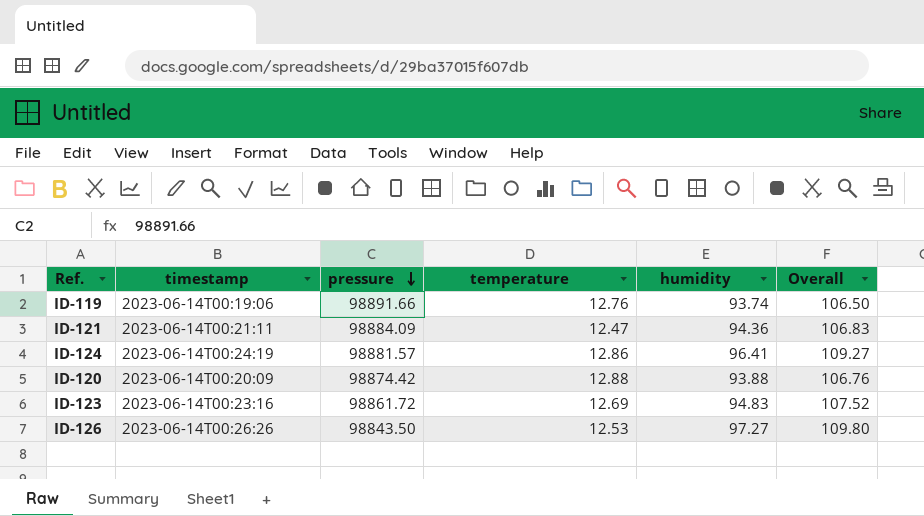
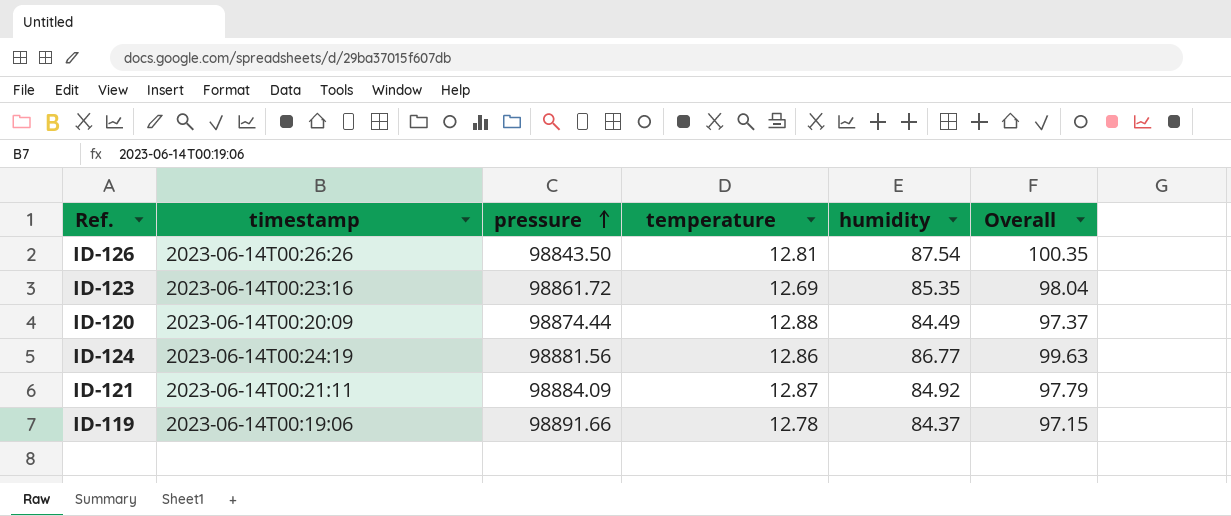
row order: pressure descending -> pressure ascending
ID-126 | temperature: 12.53 -> 12.81
ID-126 | humidity: 97.27 -> 87.54
ID-126 | Overall: 109.80 -> 100.35
ID-123 | humidity: 94.83 -> 85.35
ID-123 | Overall: 107.52 -> 98.04
ID-120 | pressure: 98874.42 -> 98874.44
ID-120 | humidity: 93.88 -> 84.49
ID-120 | Overall: 106.76 -> 97.37
ID-124 | pressure: 98881.57 -> 98881.56
ID-124 | humidity: 96.41 -> 86.77
ID-124 | Overall: 109.27 -> 99.63
ID-121 | temperature: 12.47 -> 12.87
ID-121 | humidity: 94.36 -> 84.92
ID-121 | Overall: 106.83 -> 97.79
ID-119 | temperature: 12.76 -> 12.78
ID-119 | humidity: 93.74 -> 84.37
ID-119 | Overall: 106.50 -> 97.15

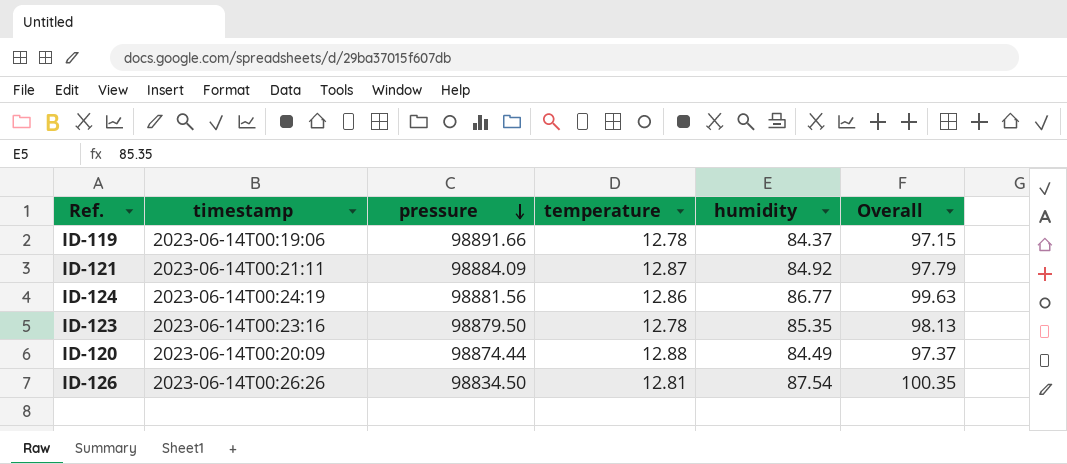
row order: pressure ascending -> pressure descending
ID-123 | pressure: 98861.72 -> 98879.50
ID-123 | temperature: 12.69 -> 12.78
ID-123 | Overall: 98.04 -> 98.13
ID-126 | pressure: 98843.50 -> 98834.50

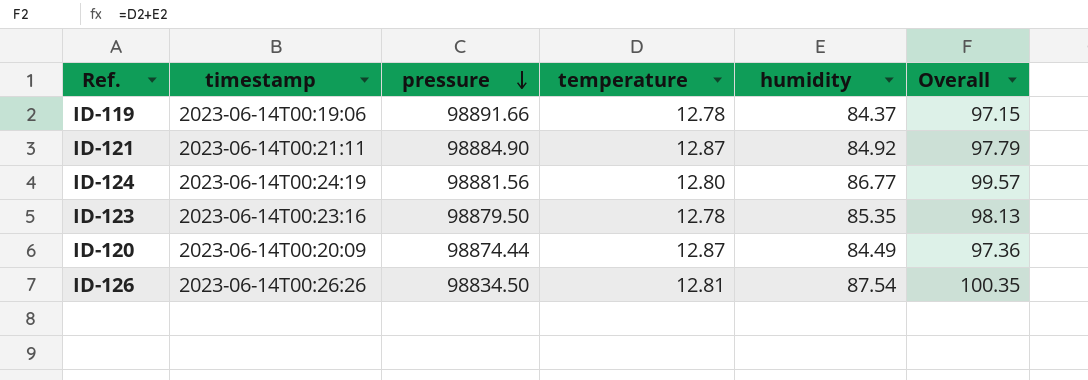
ID-121 | pressure: 98884.09 -> 98884.90
ID-124 | temperature: 12.86 -> 12.80
ID-124 | Overall: 99.63 -> 99.57
ID-120 | temperature: 12.88 -> 12.87
ID-120 | Overall: 97.37 -> 97.36

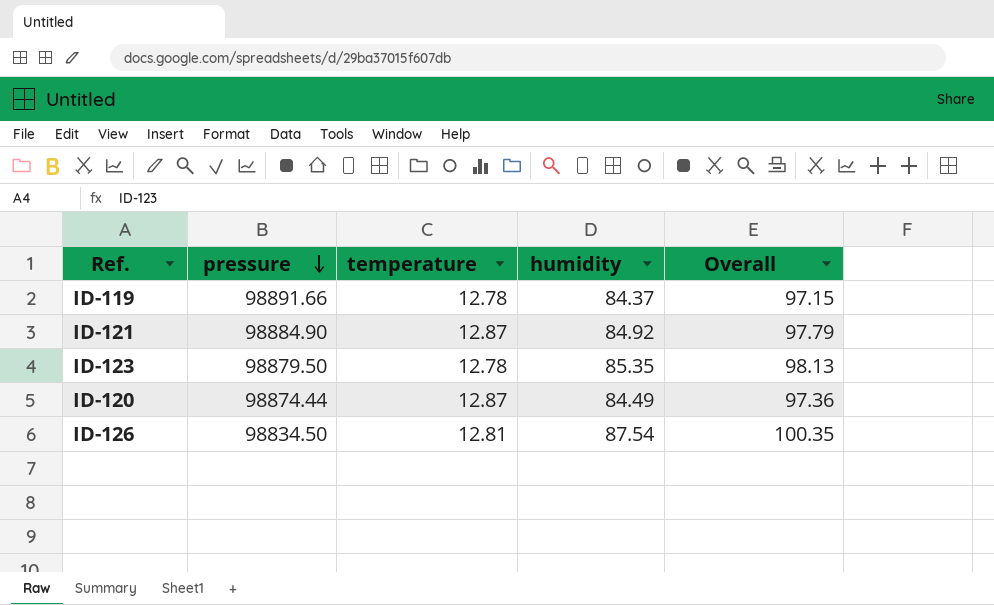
column timestamp | position: 2 -> none
row ID-124: 2023-06-14T00:24:19 | 98881.56 | 12.80 | 86.77 | 99.57 -> none

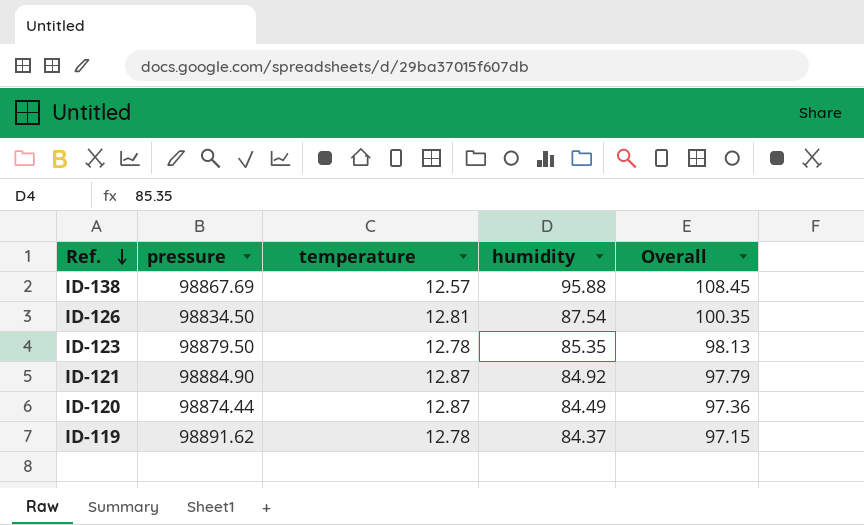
row order: pressure descending -> Ref. descending
row ID-138: none -> 98867.69 | 12.57 | 95.88 | 108.45
ID-119 | pressure: 98891.66 -> 98891.62

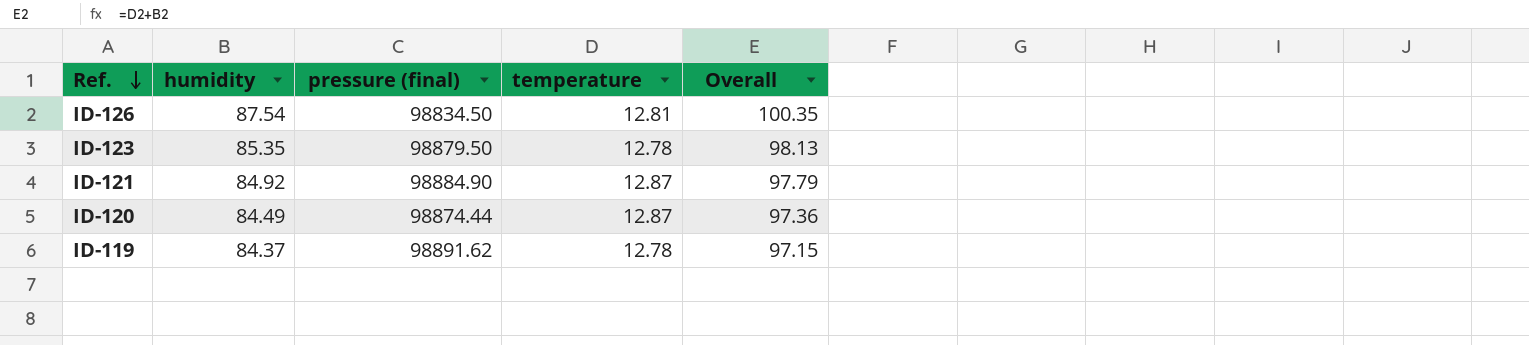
column humidity | position: 4 -> 2
column name: pressure -> pressure (final)
row ID-138: 98867.69 | 12.57 | 95.88 | 108.45 -> none

